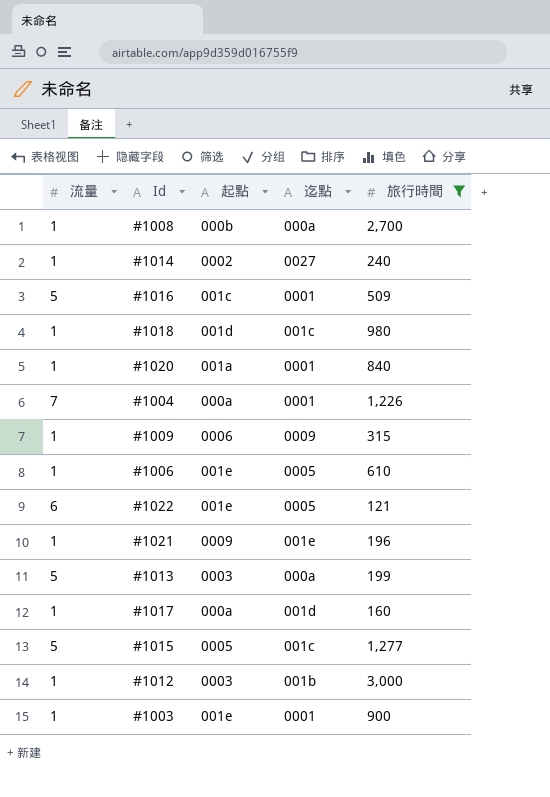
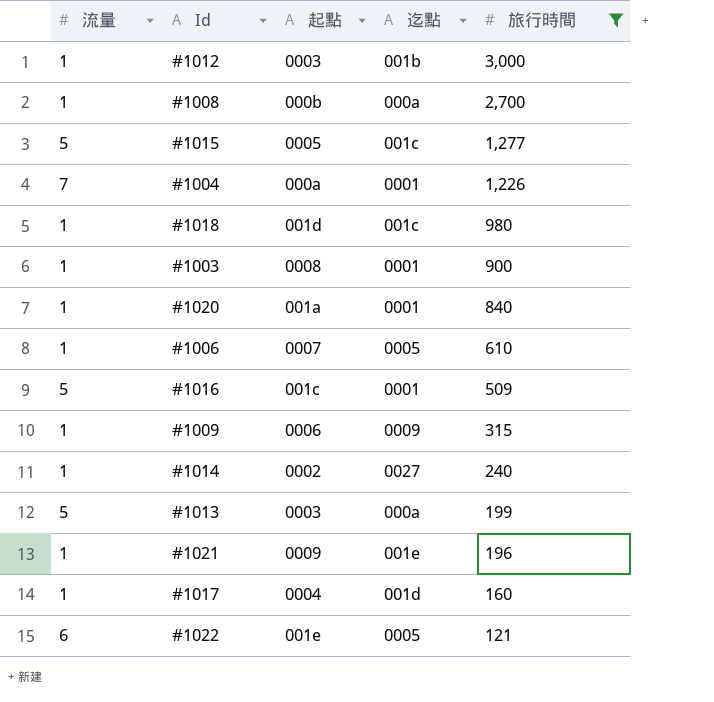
row order: none -> 旅行時間 descending
#1003 | 起點: 001e -> 0008
#1006 | 起點: 001e -> 0007
#1017 | 起點: 000a -> 0004

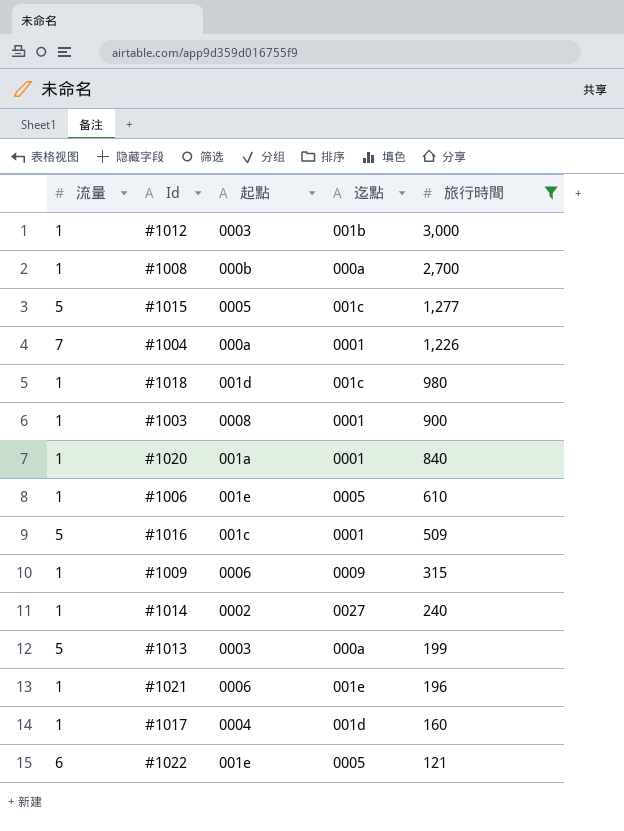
#1006 | 起點: 0007 -> 001e
#1021 | 起點: 0009 -> 0006

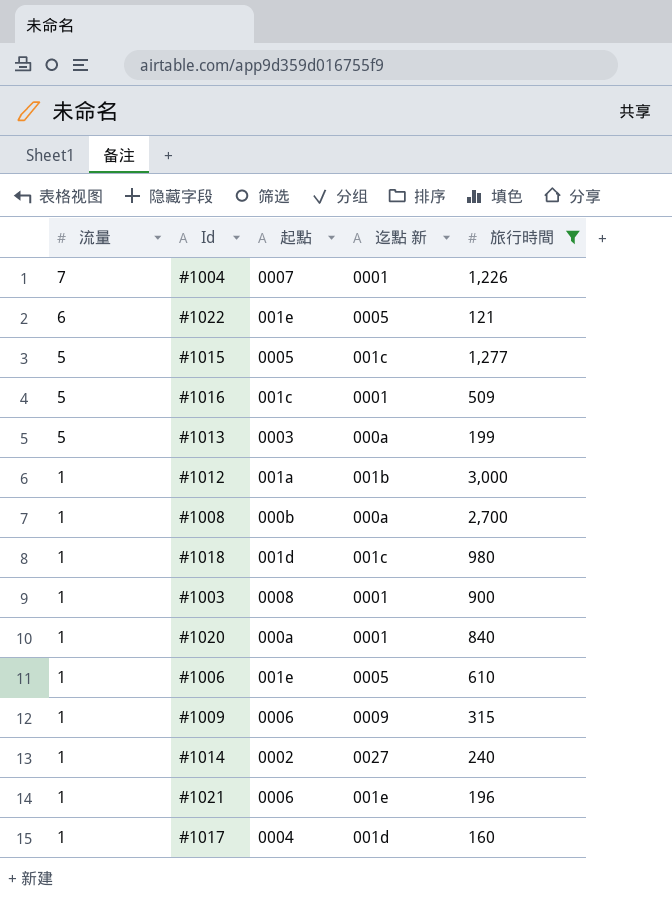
row order: 旅行時間 descending -> 流量 descending
column name: 迄點 -> 迄點 新
#1004 | 起點: 000a -> 0007
#1012 | 起點: 0003 -> 001a
#1020 | 起點: 001a -> 000a

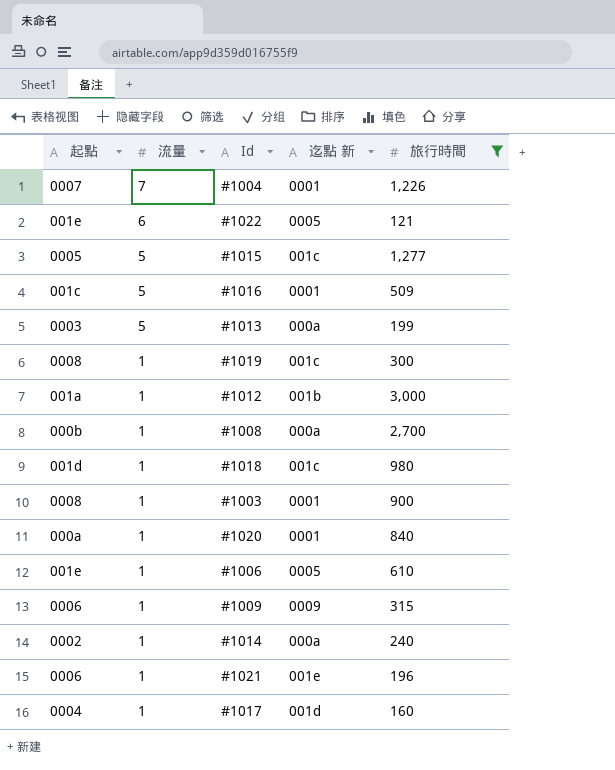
column 起點 | position: 3 -> 1
row #1019: none -> 0008 | 1 | 001c | 300
#1014 | 迄點 新: 0027 -> 000a

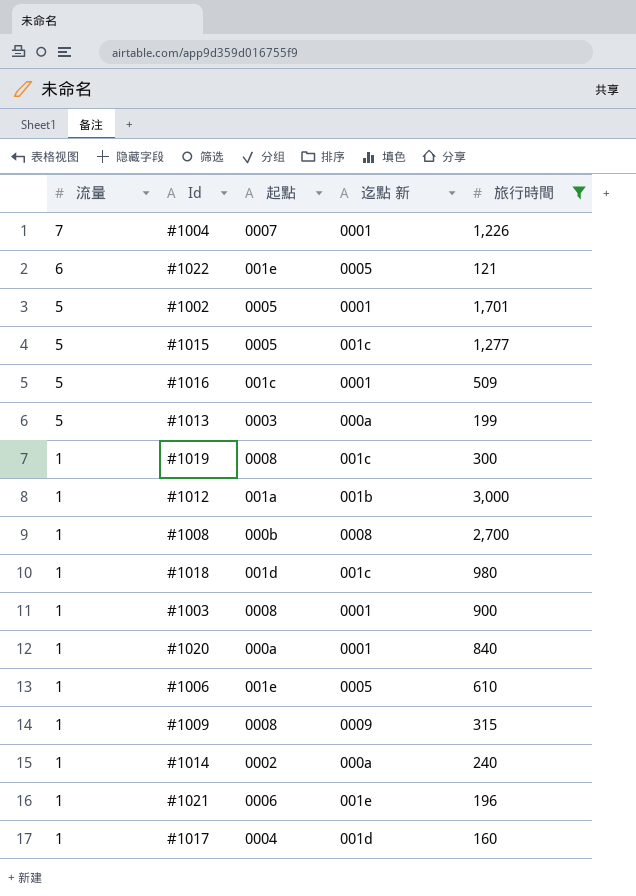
column 起點 | position: 1 -> 3
row #1002: none -> 5 | 0005 | 0001 | 1,701
#1008 | 迄點 新: 000a -> 0008
#1009 | 起點: 0006 -> 0008

